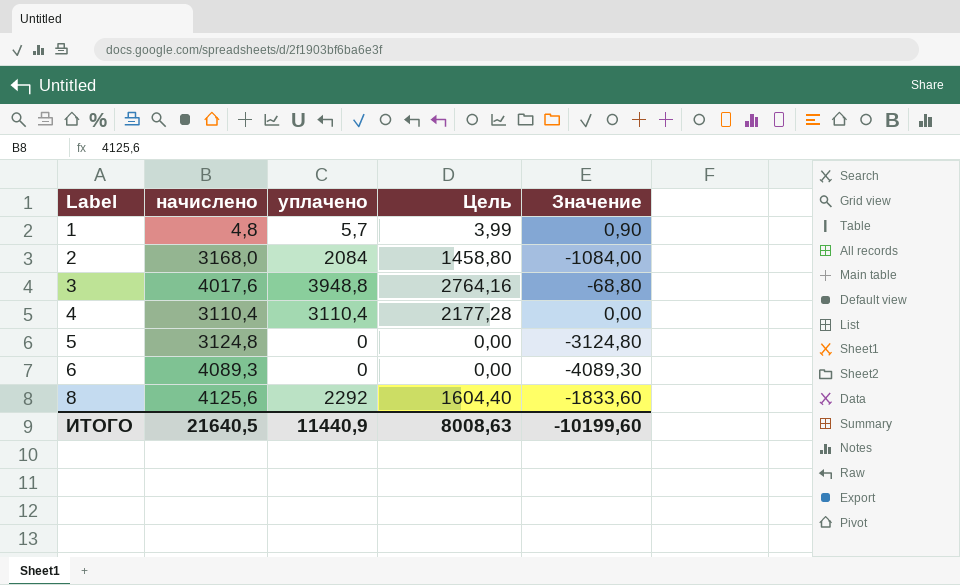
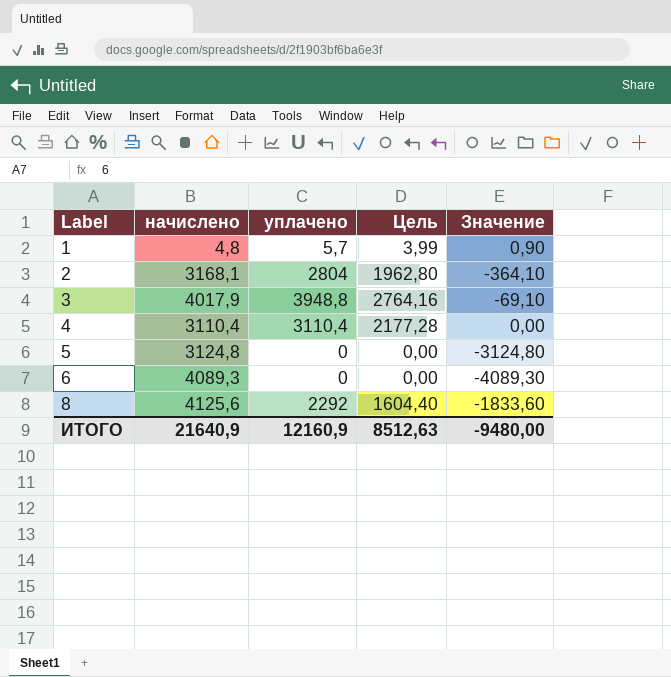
2 | начислено: 3168,0 -> 3168,1
2 | уплачено: 2084 -> 2804
2 | Цель: 1458,80 -> 1962,80
2 | Значение: -1084,00 -> -364,10
3 | начислено: 4017,6 -> 4017,9
3 | Значение: -68,80 -> -69,10
ИТОГО | начислено: 21640,5 -> 21640,9
ИТОГО | уплачено: 11440,9 -> 12160,9
ИТОГО | Цель: 8008,63 -> 8512,63
ИТОГО | Значение: -10199,60 -> -9480,00

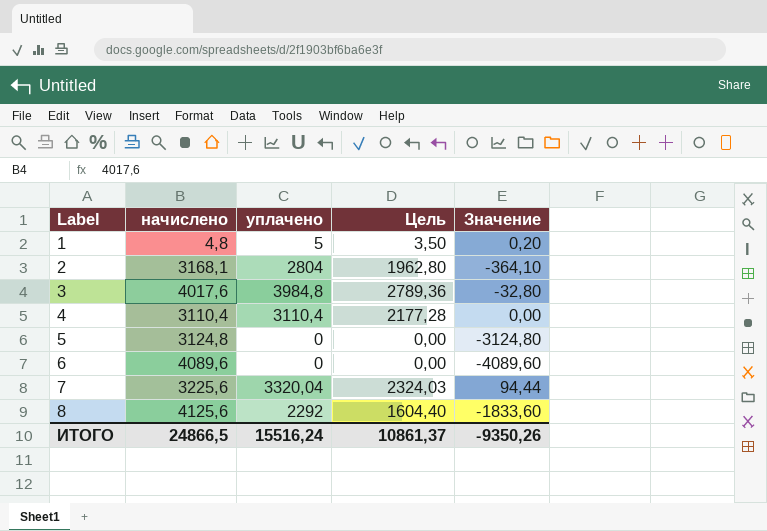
1 | уплачено: 5,7 -> 5
1 | Цель: 3,99 -> 3,50
1 | Значение: 0,90 -> 0,20
3 | начислено: 4017,9 -> 4017,6
3 | уплачено: 3948,8 -> 3984,8
3 | Цель: 2764,16 -> 2789,36
3 | Значение: -69,10 -> -32,80
6 | начислено: 4089,3 -> 4089,6
6 | Значение: -4089,30 -> -4089,60
row 7: none -> 3225,6 | 3320,04 | 2324,03 | 94,44
ИТОГО | начислено: 21640,9 -> 24866,5
ИТОГО | уплачено: 12160,9 -> 15516,24
ИТОГО | Цель: 8512,63 -> 10861,37
ИТОГО | Значение: -9480,00 -> -9350,26

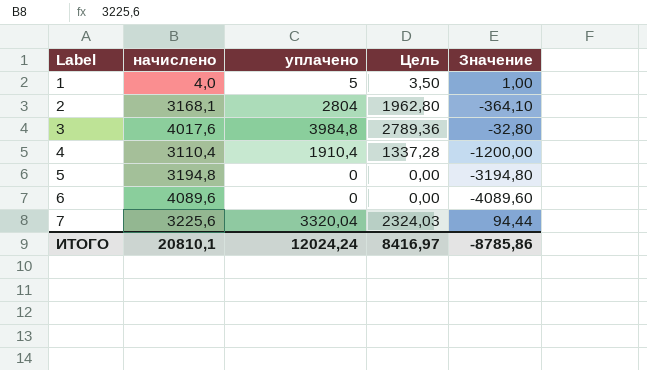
row 8: 4125,6 | 2292 | 1604,40 | -1833,60 -> none
1 | начислено: 4,8 -> 4,0
1 | Значение: 0,20 -> 1,00
4 | уплачено: 3110,4 -> 1910,4
4 | Цель: 2177,28 -> 1337,28
4 | Значение: 0,00 -> -1200,00
5 | начислено: 3124,8 -> 3194,8
5 | Значение: -3124,80 -> -3194,80
ИТОГО | начислено: 24866,5 -> 20810,1
ИТОГО | уплачено: 15516,24 -> 12024,24
ИТОГО | Цель: 10861,37 -> 8416,97
ИТОГО | Значение: -9350,26 -> -8785,86

